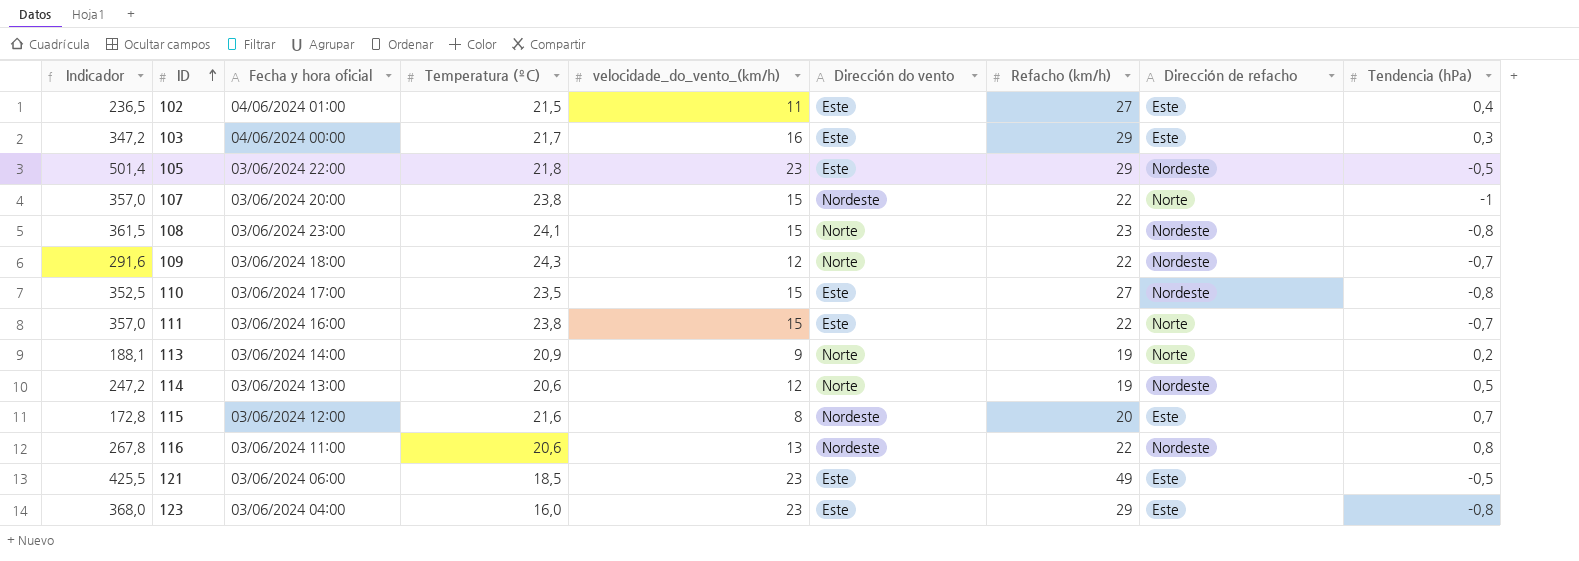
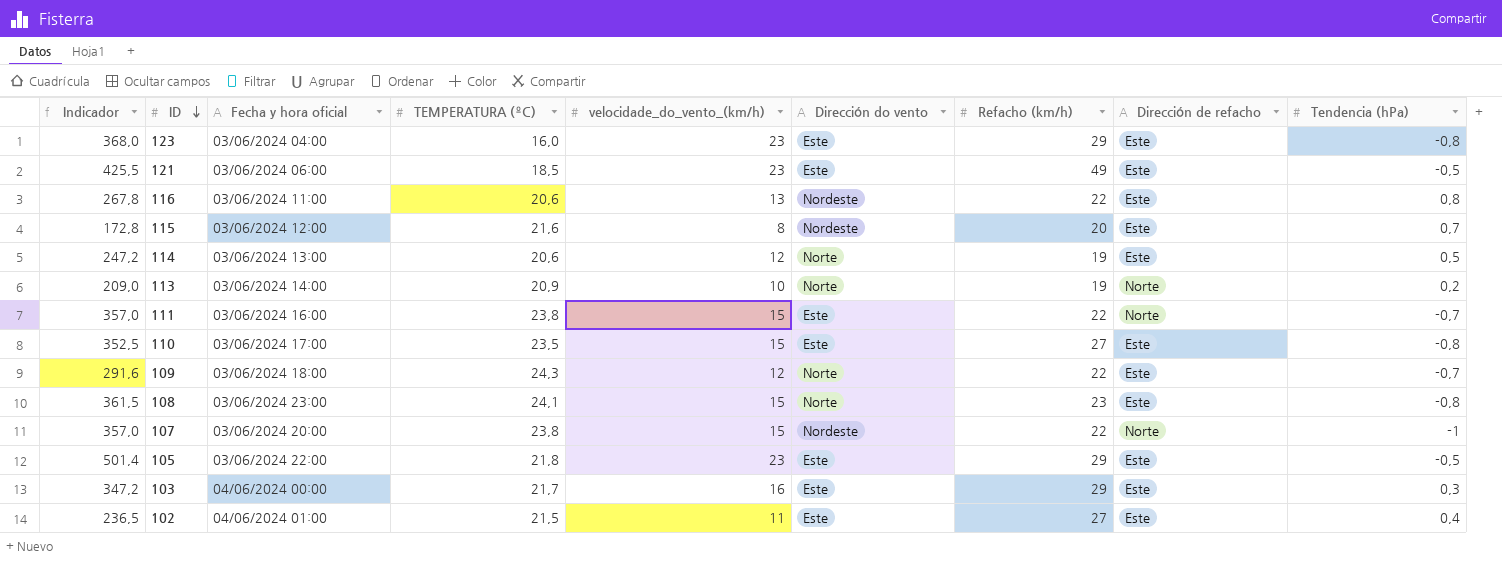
row order: ID ascending -> ID descending
column name: Temperatura (ºC) -> TEMPERATURA (ºC)
116 | Dirección de refacho: Nordeste -> Este
114 | Dirección de refacho: Nordeste -> Este
113 | Indicador: 188,1 -> 209,0
113 | velocidade_do_vento_(km/h): 9 -> 10
110 | Dirección de refacho: Nordeste -> Este
109 | Dirección de refacho: Nordeste -> Este
108 | Dirección de refacho: Nordeste -> Este
105 | Dirección de refacho: Nordeste -> Este

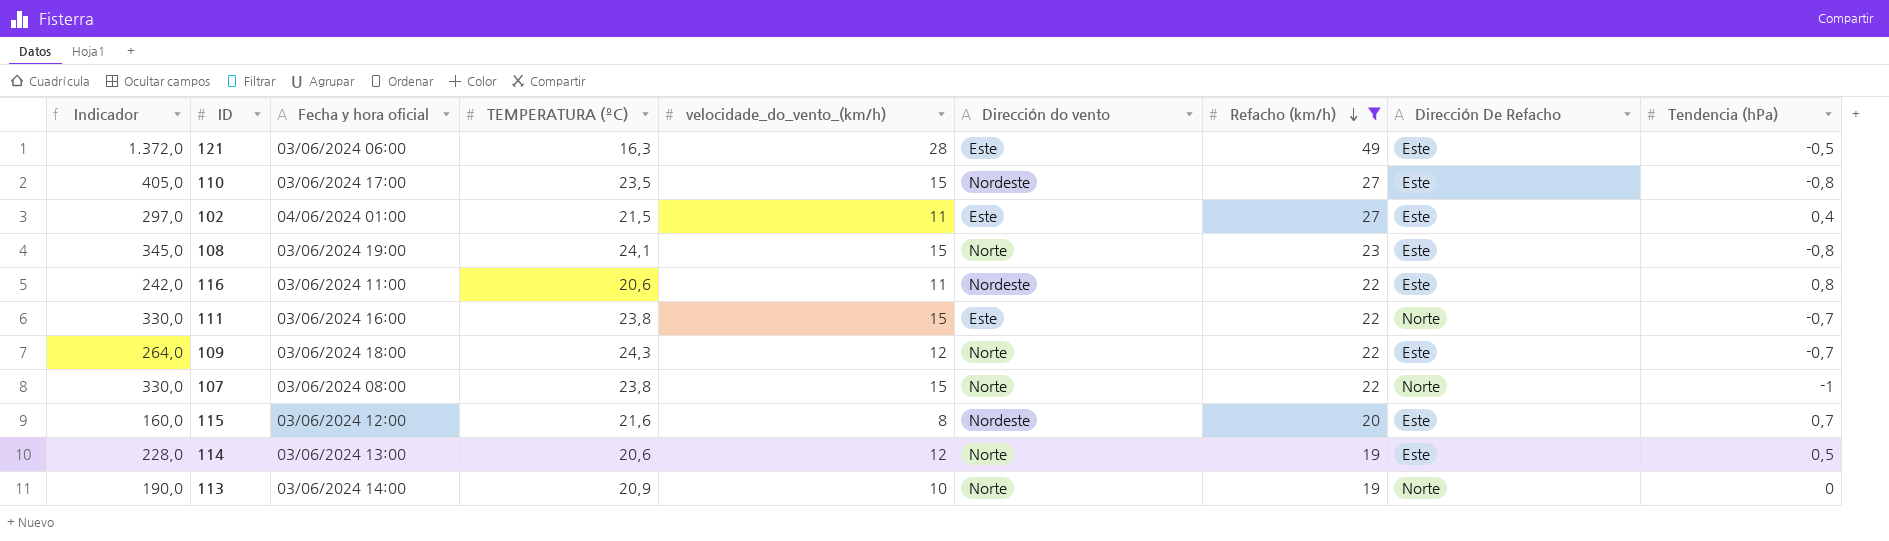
filter: none -> Refacho (km/h) != 29
row order: ID descending -> Refacho (km/h) descending
column Indicador | formula: [TEMPERATURA (ºC)] * [velocidade_do_vento_(km/h)] -> [velocidade_do_vento_(km/h)] * [Refacho (km/h)]
column name: Dirección de refacho -> Dirección De Refacho
121 | TEMPERATURA (ºC): 18,5 -> 16,3
121 | velocidade_do_vento_(km/h): 23 -> 28
110 | Dirección do vento: Este -> Nordeste
108 | Fecha y hora oficial: 03/06/2024 23:00 -> 03/06/2024 19:00
116 | velocidade_do_vento_(km/h): 13 -> 11
107 | Fecha y hora oficial: 03/06/2024 20:00 -> 03/06/2024 08:00
107 | Dirección do vento: Nordeste -> Norte
113 | Tendencia (hPa): 0,2 -> 0

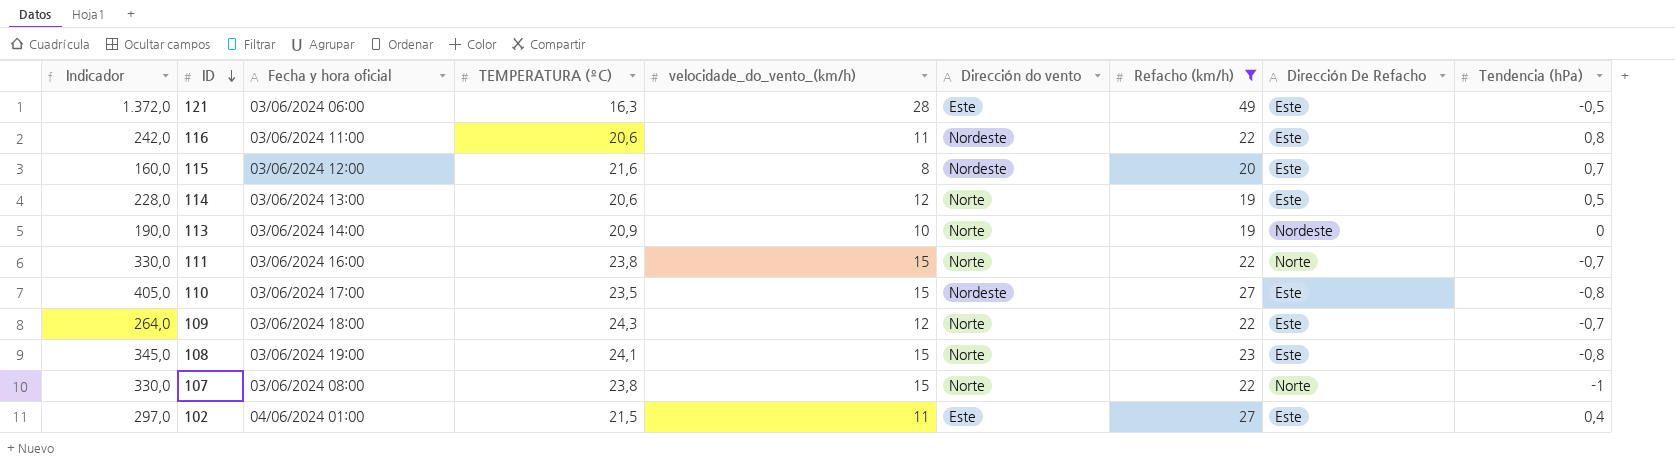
row order: Refacho (km/h) descending -> ID descending
113 | Dirección De Refacho: Norte -> Nordeste
111 | Dirección do vento: Este -> Norte

